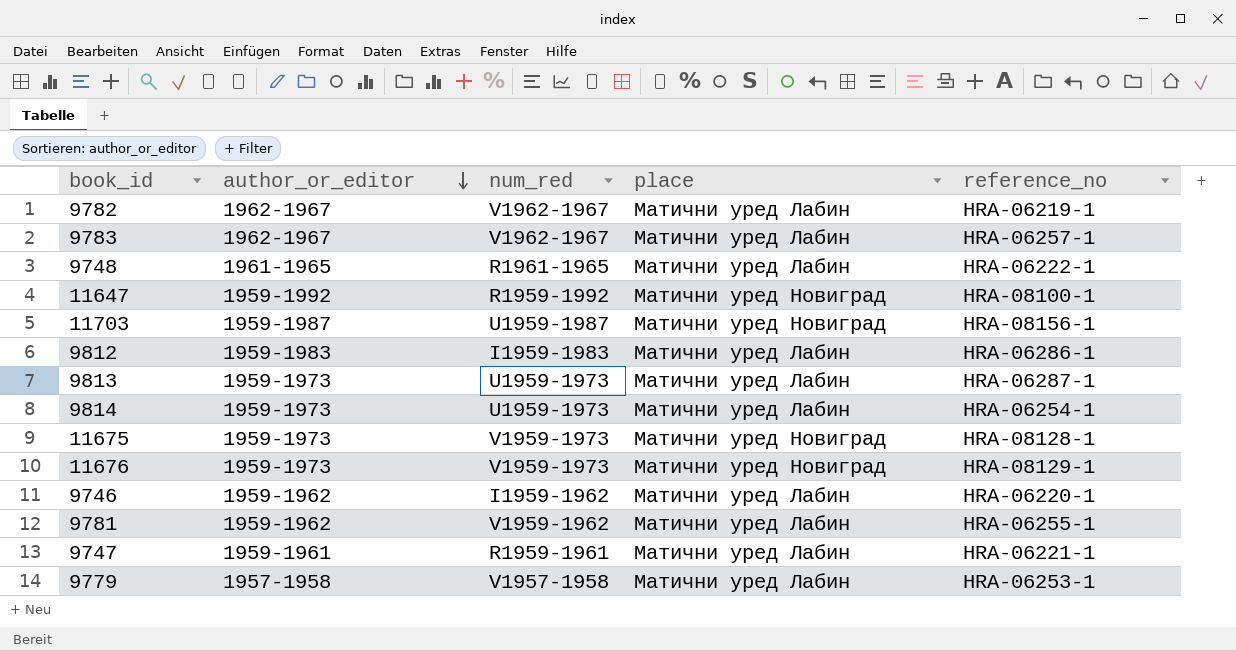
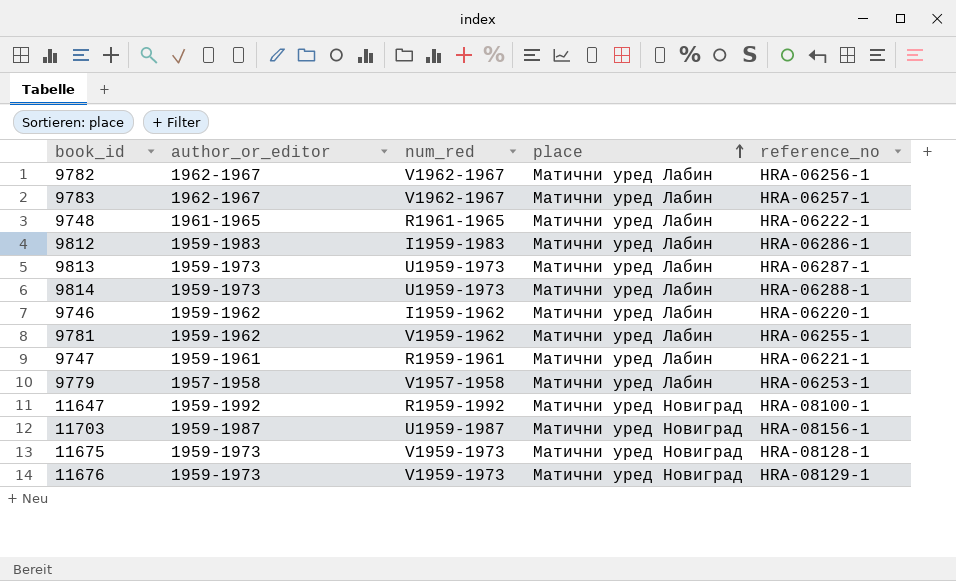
row order: author_or_editor descending -> place ascending
9782 | reference_no: HRA-06219-1 -> HRA-06256-1
9814 | reference_no: HRA-06254-1 -> HRA-06288-1

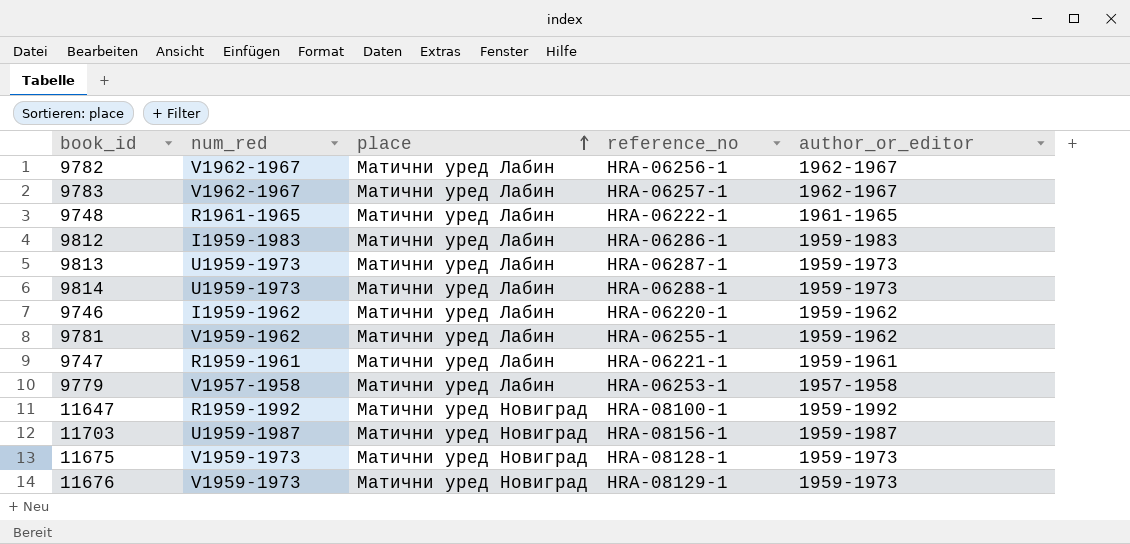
column author_or_editor | position: 2 -> 5

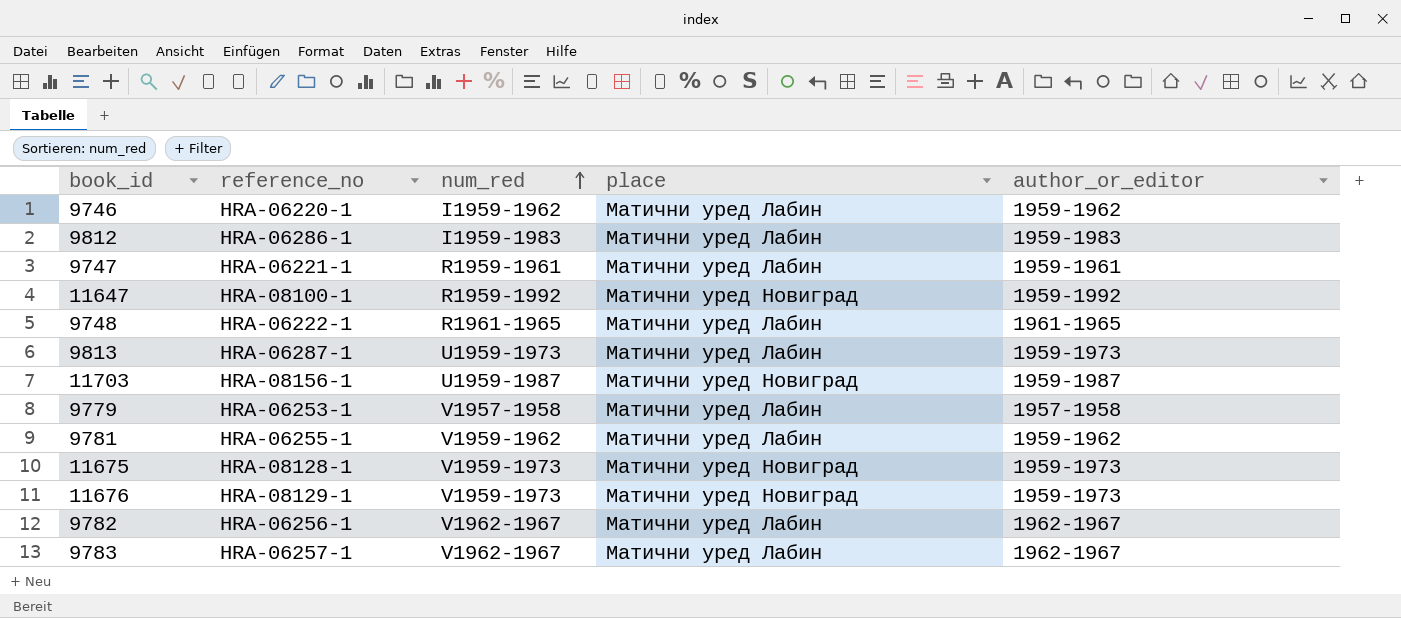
row order: place ascending -> num_red ascending
column reference_no | position: 4 -> 2
row 9814: U1959-1973 | Матични уред Лабин | HRA-06288-1 | 1959-1973 -> none

